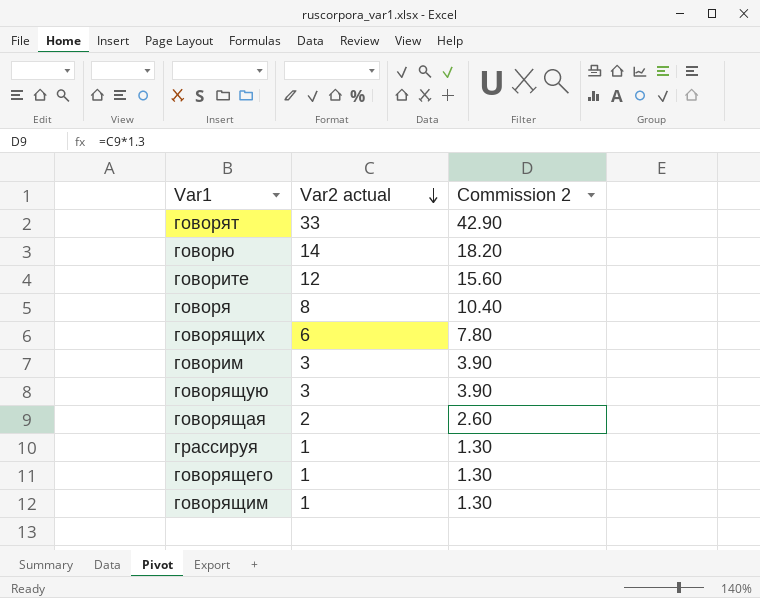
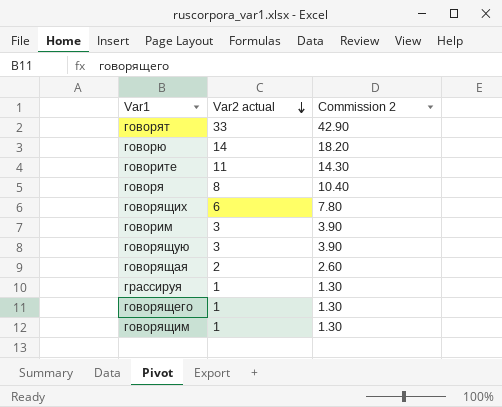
говорите | Var2 actual: 12 -> 11
говорите | Commission 2: 15.60 -> 14.30

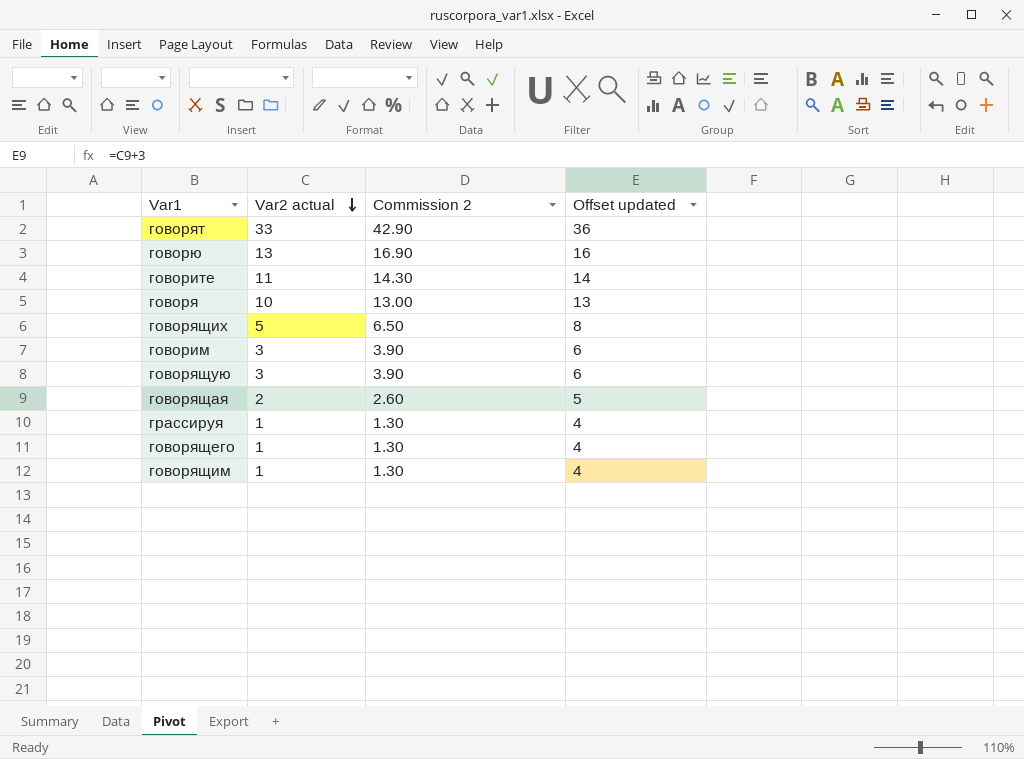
column Offset updated | formula: none -> [Var2 actual] + 3
говорю | Var2 actual: 14 -> 13
говорю | Commission 2: 18.20 -> 16.90
говоря | Var2 actual: 8 -> 10
говоря | Commission 2: 10.40 -> 13.00
говорящих | Var2 actual: 6 -> 5
говорящих | Commission 2: 7.80 -> 6.50

